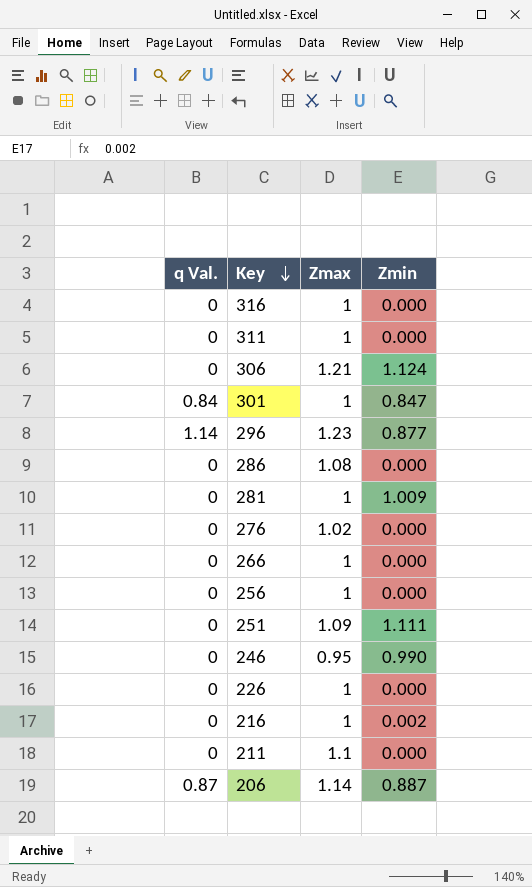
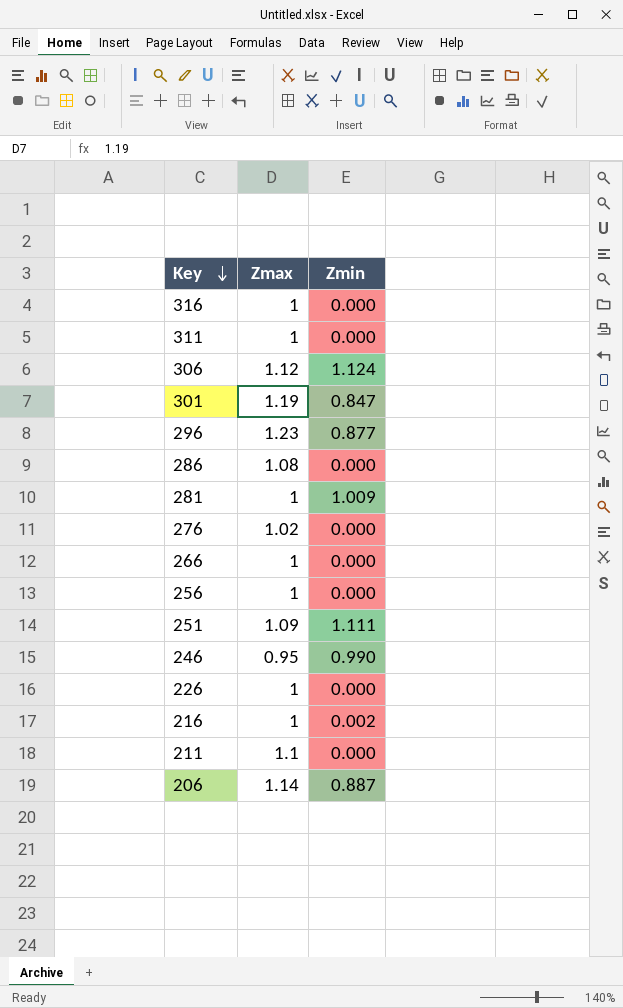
column q Val. | position: 1 -> none
306 | Zmax: 1.21 -> 1.12
301 | Zmax: 1 -> 1.19

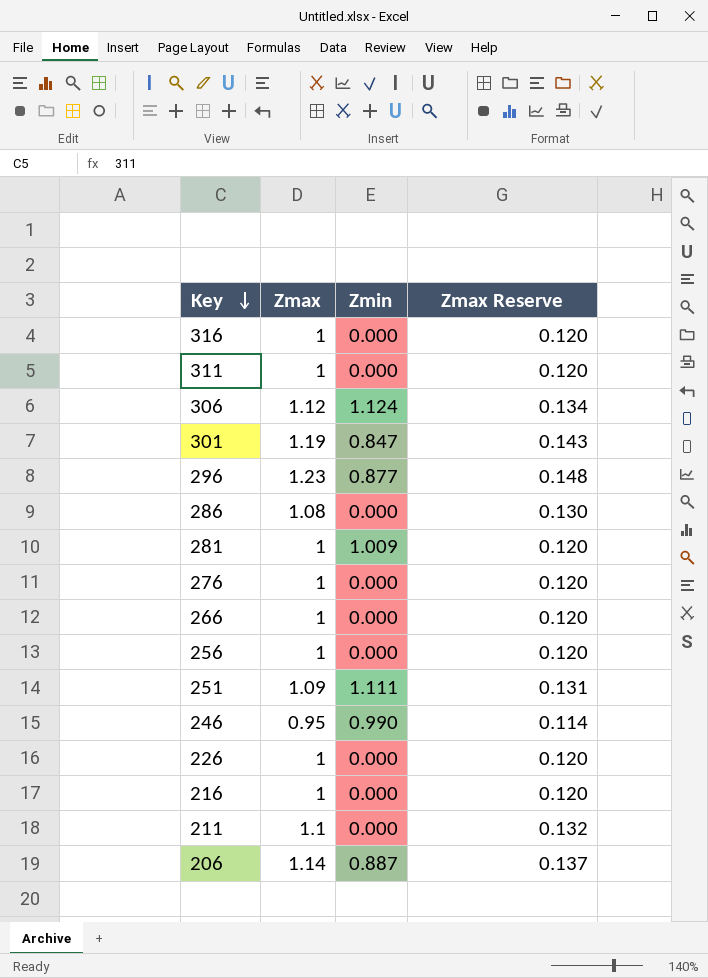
column Zmax Reserve | formula: none -> [Zmax] * 0.12
276 | Zmax: 1.02 -> 1
216 | Zmin: 0.002 -> 0.000

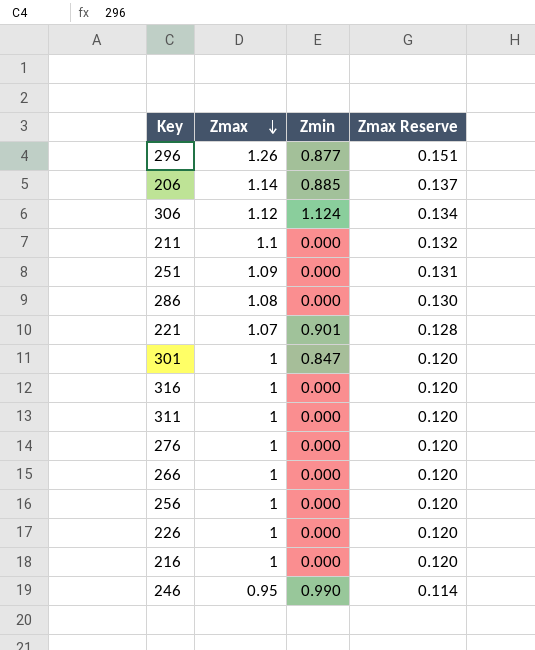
row order: Key descending -> Zmax descending
row 281: 1 | 1.009 | 0.120 -> none
296 | Zmax: 1.23 -> 1.26
296 | Zmax Reserve: 0.148 -> 0.151
206 | Zmin: 0.887 -> 0.885
251 | Zmin: 1.111 -> 0.000
row 221: none -> 1.07 | 0.901 | 0.128
301 | Zmax: 1.19 -> 1
301 | Zmax Reserve: 0.143 -> 0.120

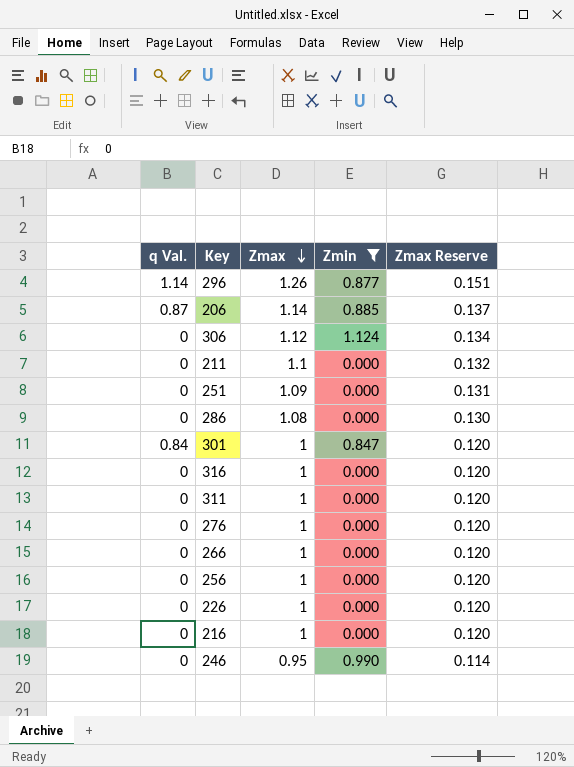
filter: none -> Zmin != 0.901
column q Val. | position: none -> 1

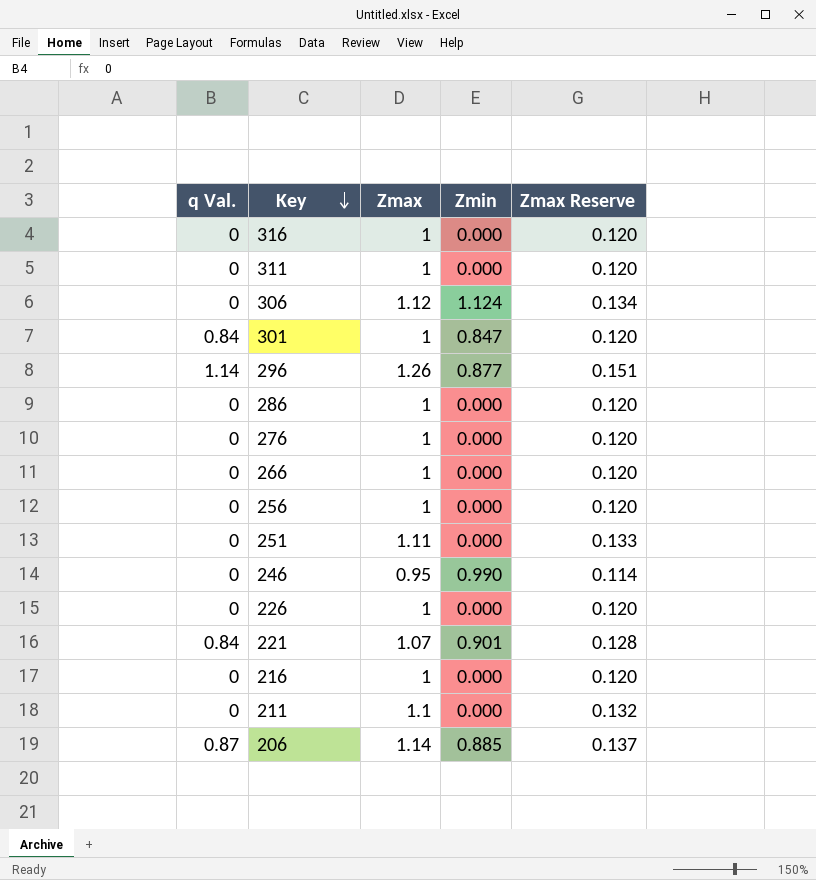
filter: Zmin != 0.901 -> none
row order: Zmax descending -> Key descending
286 | Zmax: 1.08 -> 1
286 | Zmax Reserve: 0.130 -> 0.120
251 | Zmax: 1.09 -> 1.11
251 | Zmax Reserve: 0.131 -> 0.133

